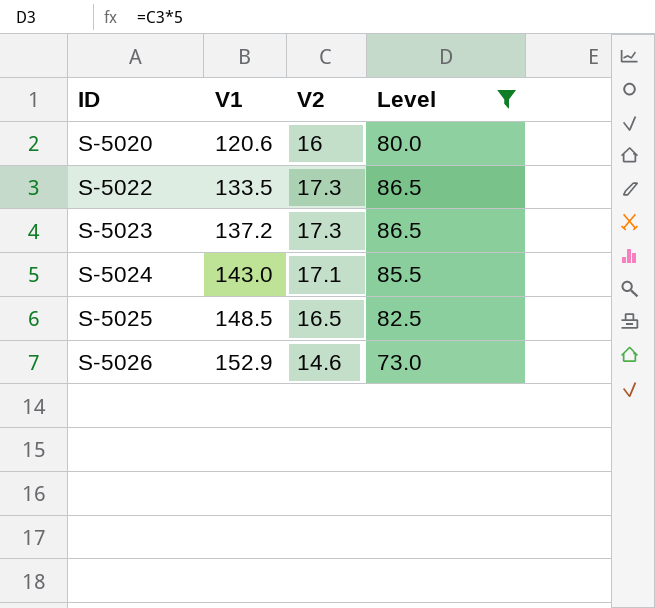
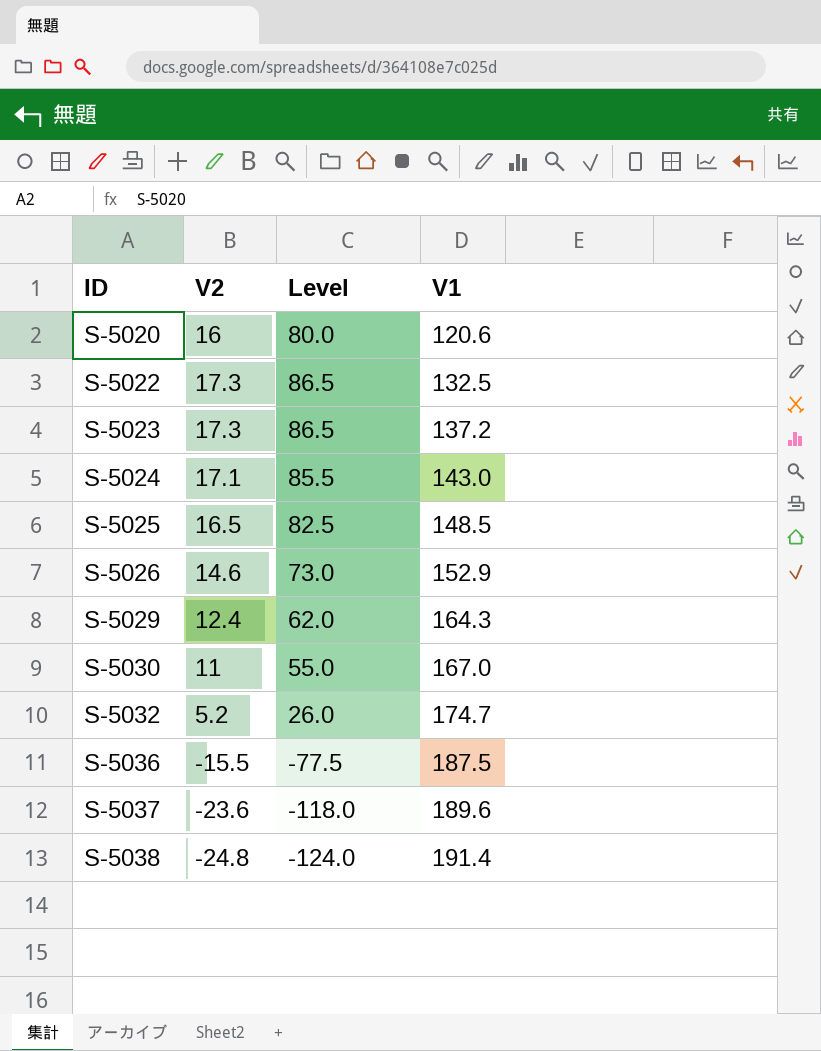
filter: Level >= 73.0 -> none
column V1 | position: 2 -> 4
S-5022 | V1: 133.5 -> 132.5

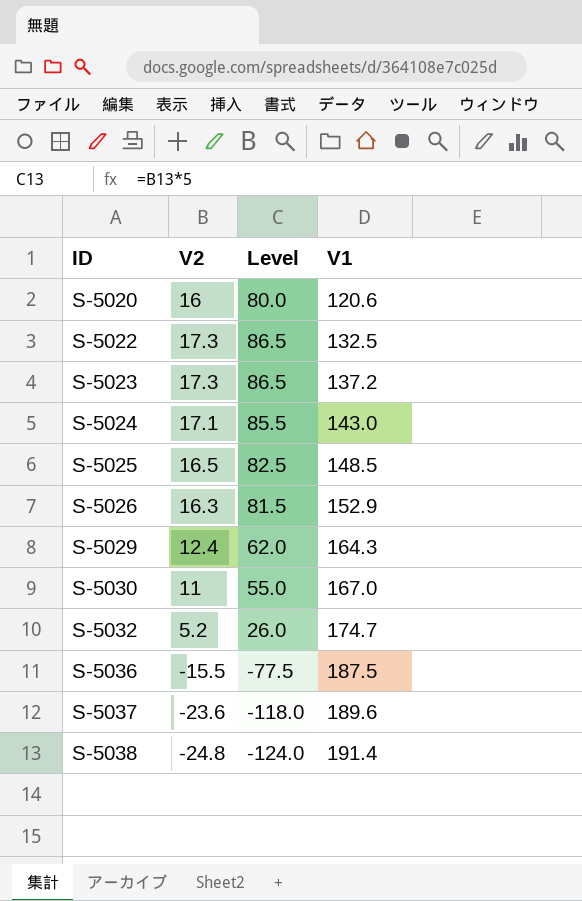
S-5026 | V2: 14.6 -> 16.3
S-5026 | Level: 73.0 -> 81.5

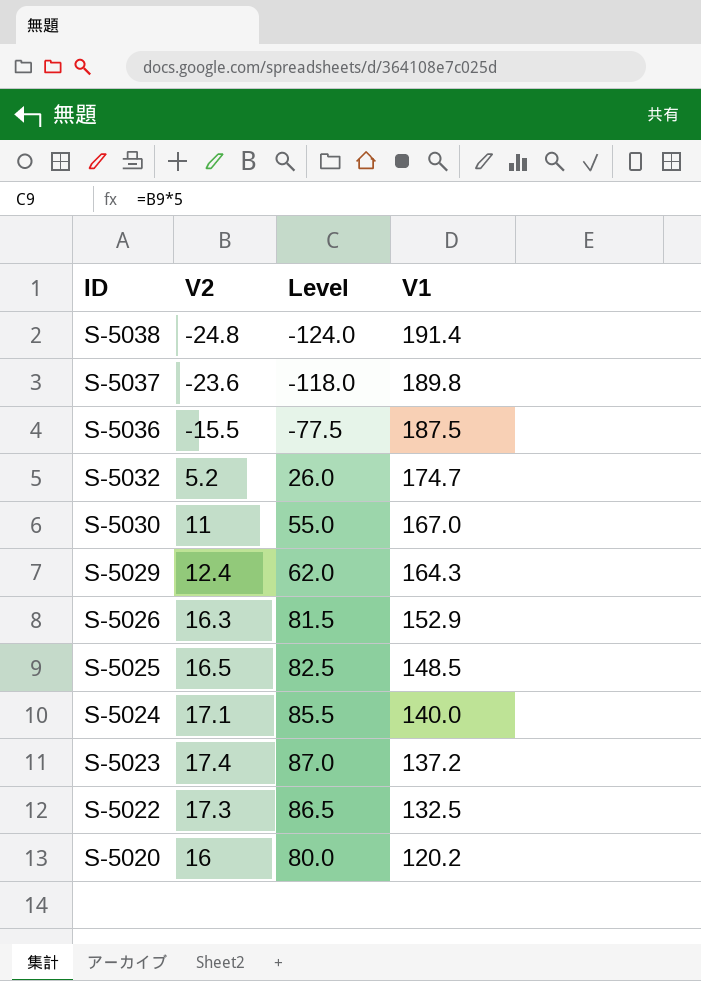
row order: ID ascending -> ID descending
S-5037 | V1: 189.6 -> 189.8
S-5024 | V1: 143.0 -> 140.0
S-5023 | V2: 17.3 -> 17.4
S-5023 | Level: 86.5 -> 87.0
S-5020 | V1: 120.6 -> 120.2

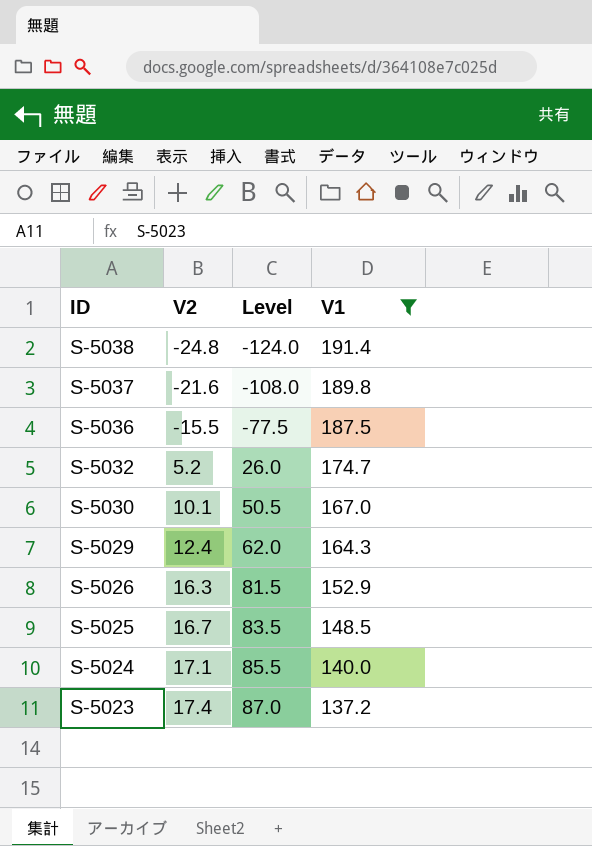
filter: none -> V1 >= 137.2
S-5037 | V2: -23.6 -> -21.6
S-5037 | Level: -118.0 -> -108.0
S-5030 | V2: 11 -> 10.1
S-5030 | Level: 55.0 -> 50.5
S-5025 | V2: 16.5 -> 16.7
S-5025 | Level: 82.5 -> 83.5

